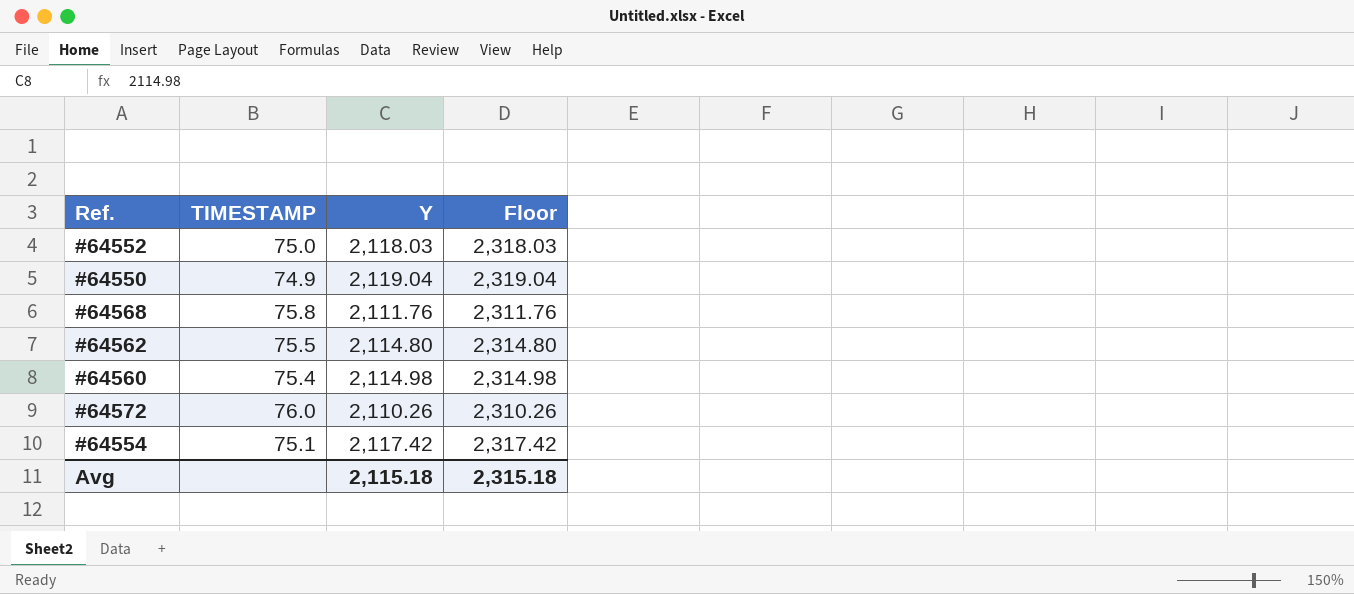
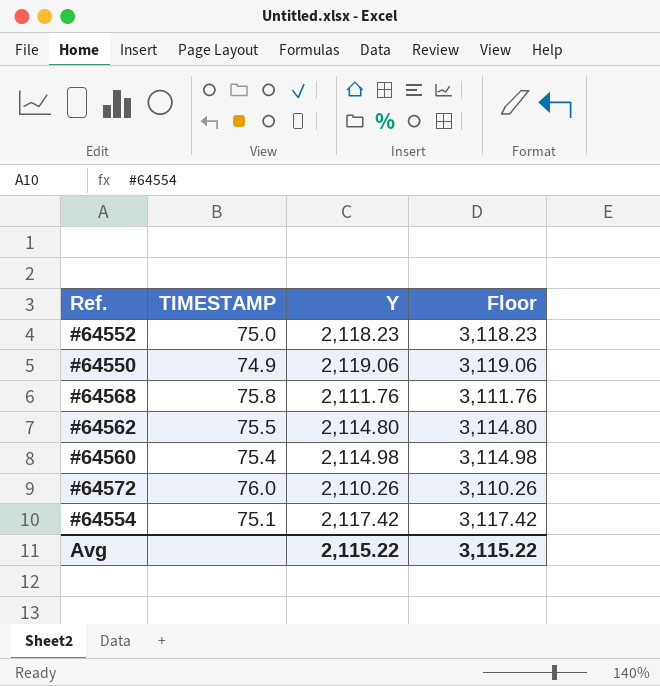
column Floor | formula: [Y] + 200 -> [Y] + 1000
#64552 | Y: 2,118.03 -> 2,118.23
#64550 | Y: 2,119.04 -> 2,119.06
Avg | Y: 2,115.18 -> 2,115.22
Avg | Floor: 2,315.18 -> 3,115.22

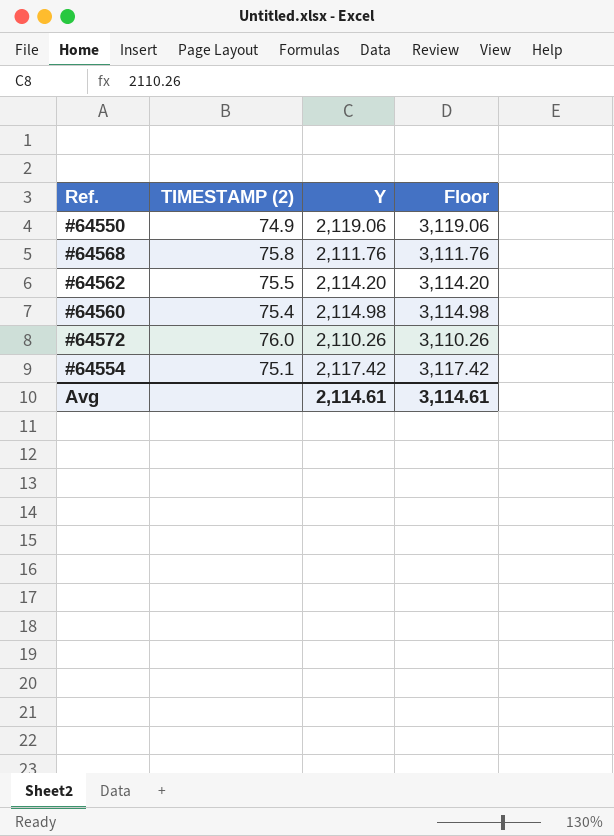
column name: TIMESTAMP -> TIMESTAMP (2)
row #64552: 75.0 | 2,118.23 | 3,118.23 -> none
#64562 | Y: 2,114.80 -> 2,114.20
#64562 | Floor: 3,114.80 -> 3,114.20
Avg | Y: 2,115.22 -> 2,114.61
Avg | Floor: 3,115.22 -> 3,114.61

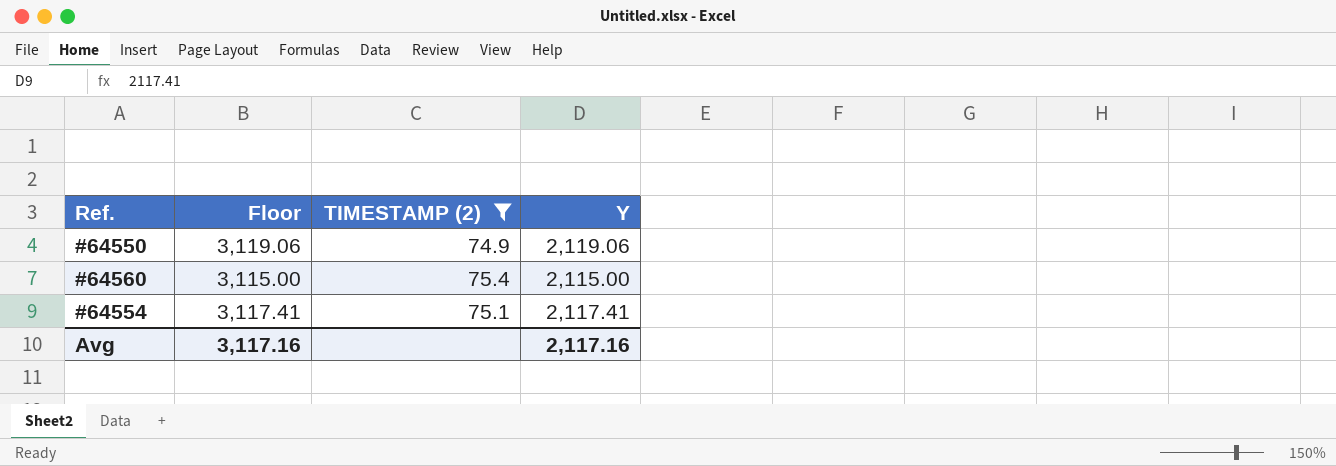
filter: none -> TIMESTAMP (2) <= 75.4
column Floor | position: 4 -> 2
#64560 | Floor: 3,114.98 -> 3,115.00
#64560 | Y: 2,114.98 -> 2,115.00
#64554 | Floor: 3,117.42 -> 3,117.41
#64554 | Y: 2,117.42 -> 2,117.41
Avg | Floor: 3,114.61 -> 3,117.16
Avg | Y: 2,114.61 -> 2,117.16

